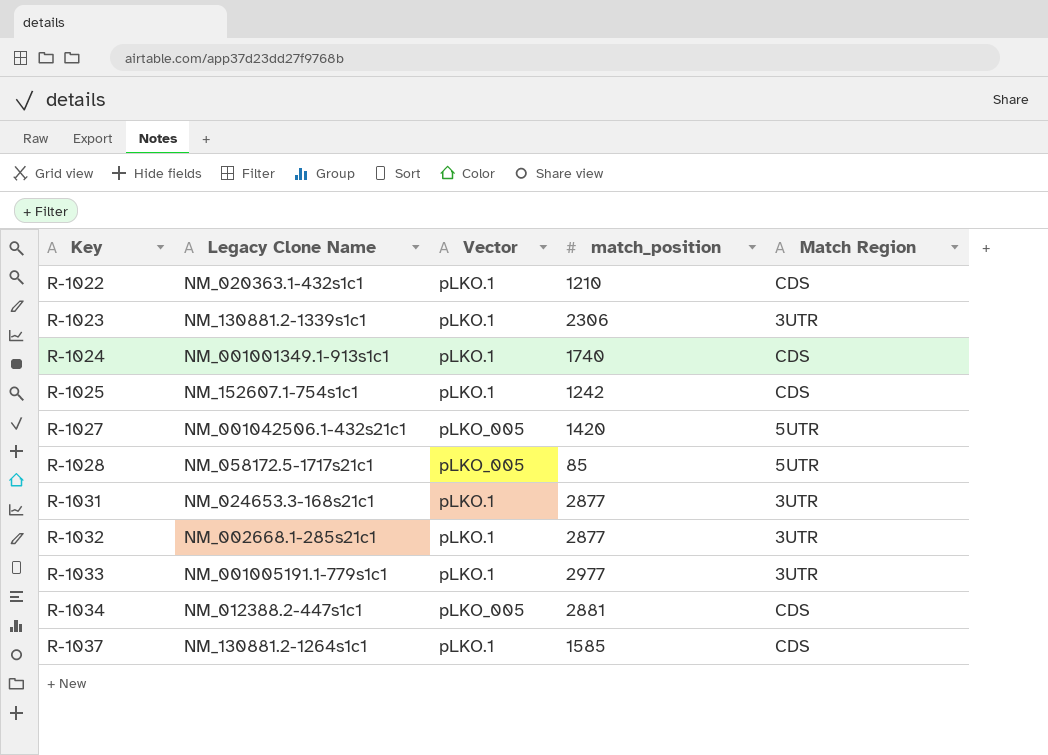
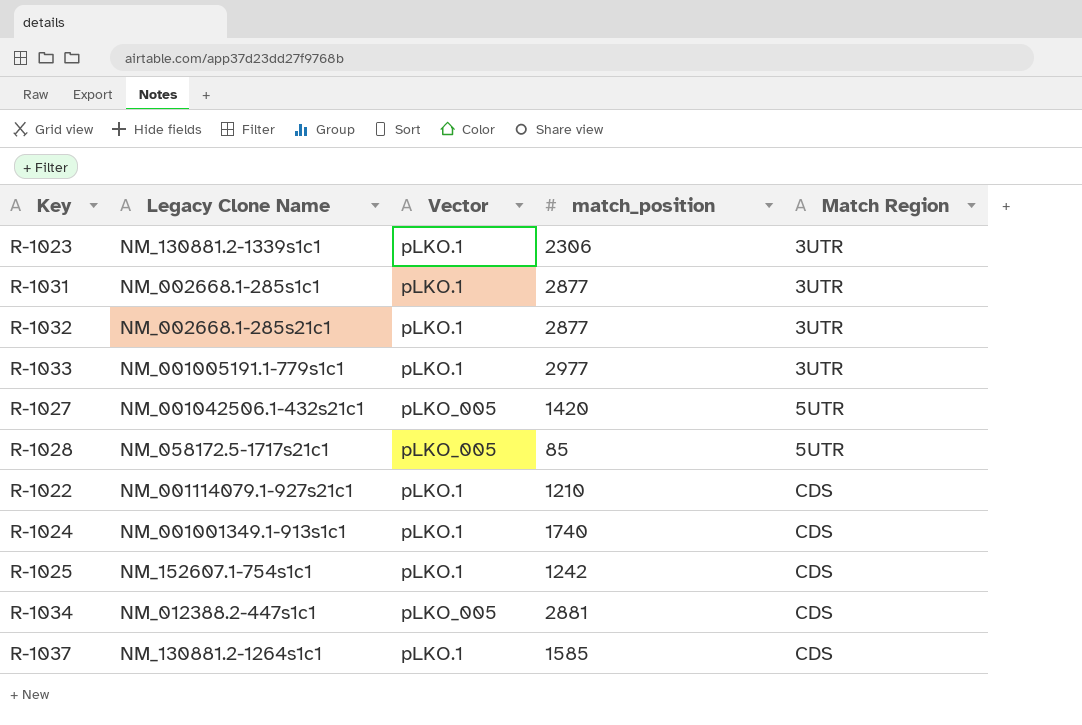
row order: Key ascending -> Match Region ascending
R-1031 | Legacy Clone Name: NM_024653.3-168s21c1 -> NM_002668.1-285s1c1
R-1022 | Legacy Clone Name: NM_020363.1-432s1c1 -> NM_001114079.1-927s21c1

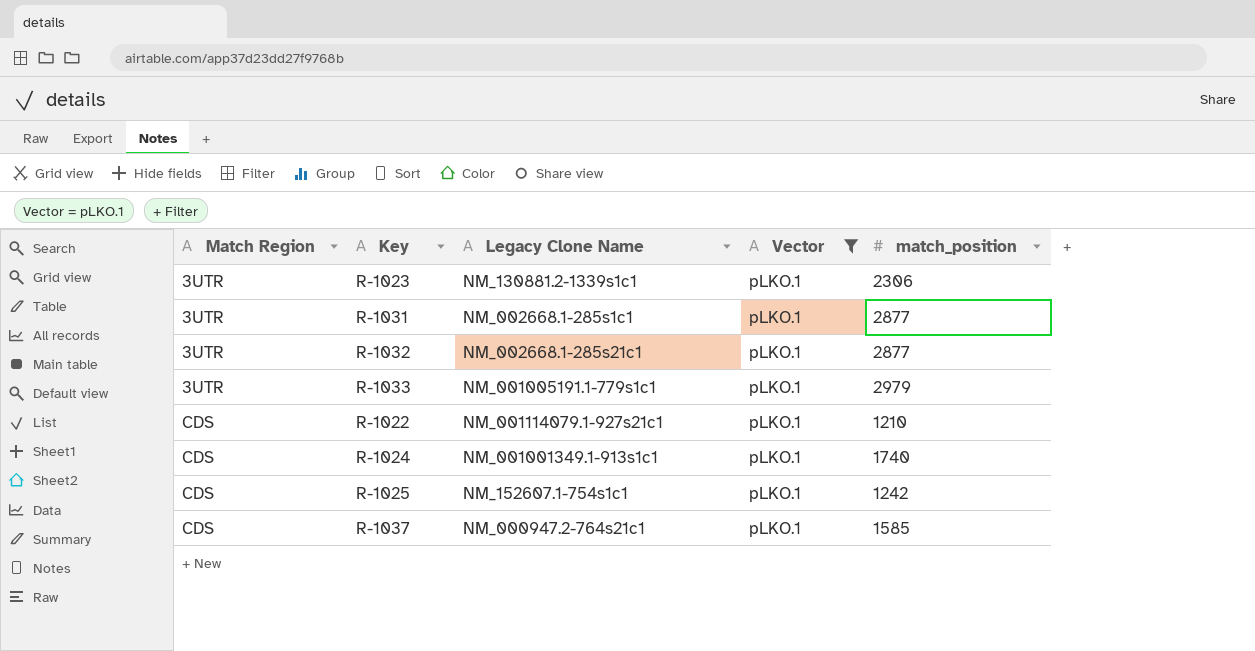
filter: none -> Vector = pLKO.1
column Match Region | position: 5 -> 1
R-1033 | match_position: 2977 -> 2979
R-1037 | Legacy Clone Name: NM_130881.2-1264s1c1 -> NM_000947.2-764s21c1

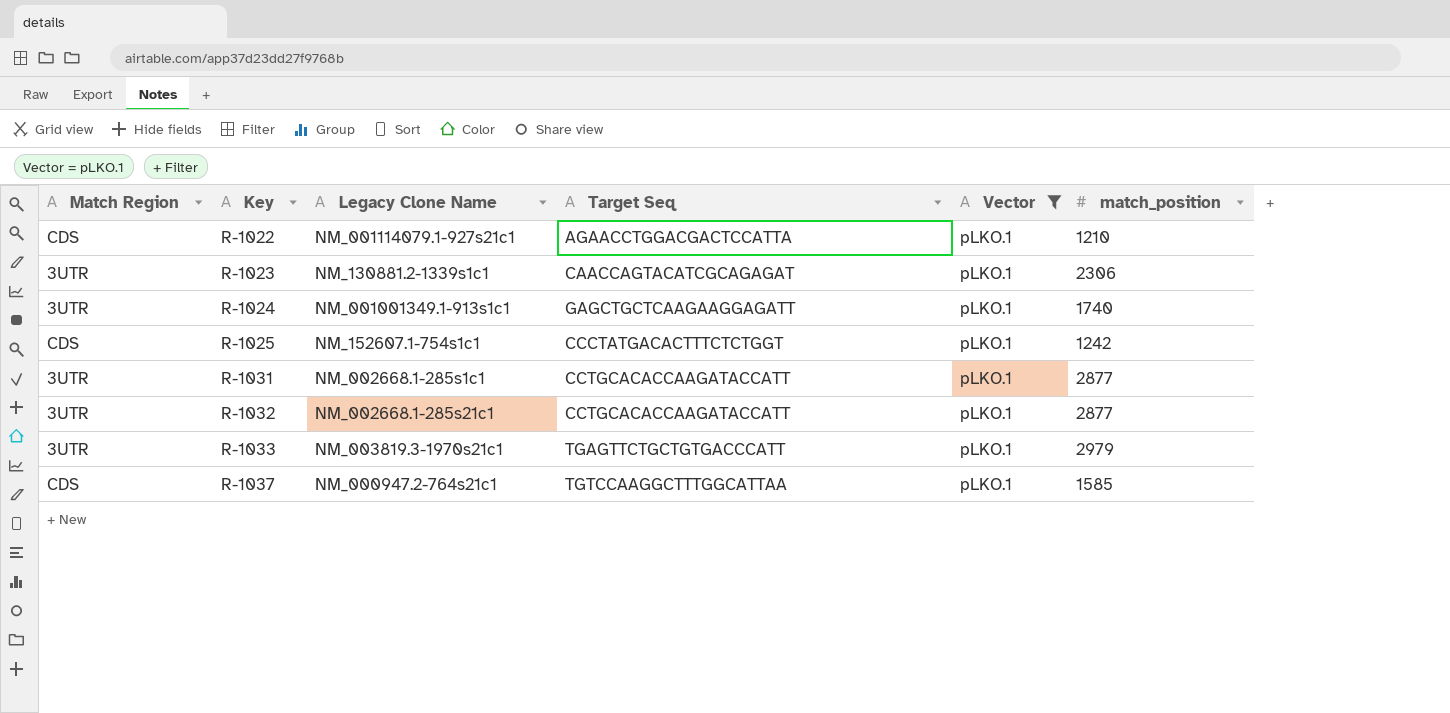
row order: Match Region ascending -> Key ascending
column Target Seq | position: none -> 4
R-1024 | Match Region: CDS -> 3UTR
R-1033 | Legacy Clone Name: NM_001005191.1-779s1c1 -> NM_003819.3-1970s21c1

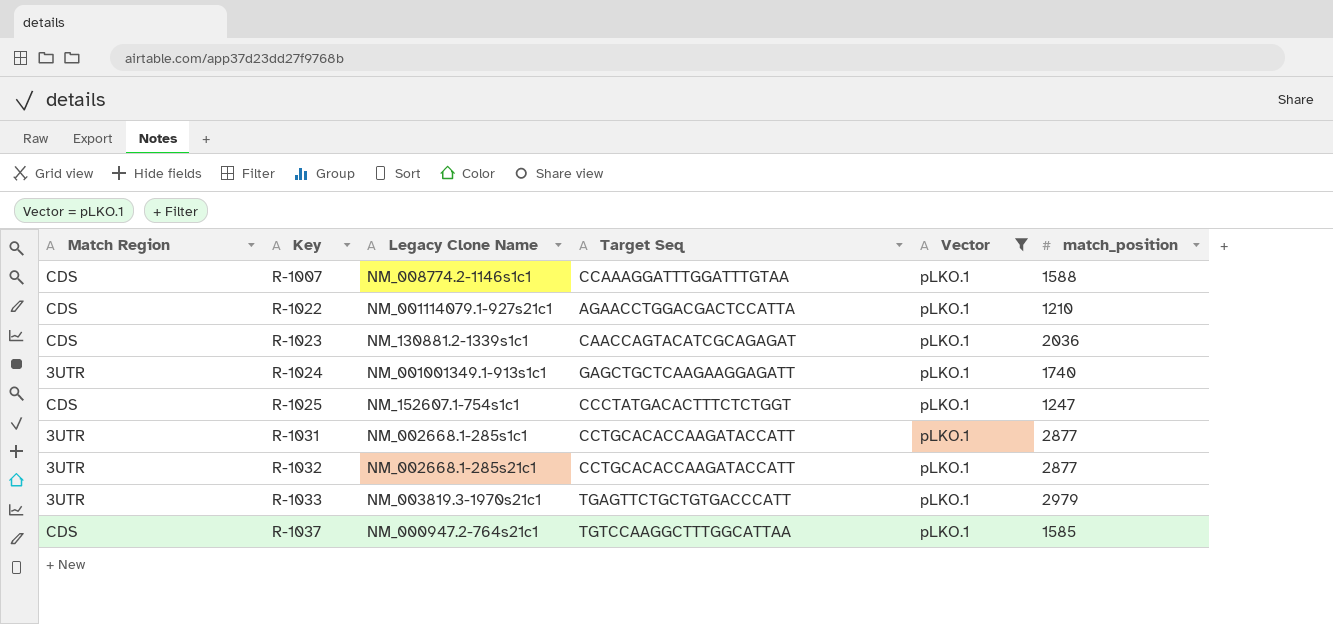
row R-1007: none -> CDS | NM_008774.2-1146s1c1 | CCAAAGGATTTGGATTTGTAA | pLKO.1 | 1588
R-1023 | Match Region: 3UTR -> CDS
R-1023 | match_position: 2306 -> 2036
R-1025 | match_position: 1242 -> 1247

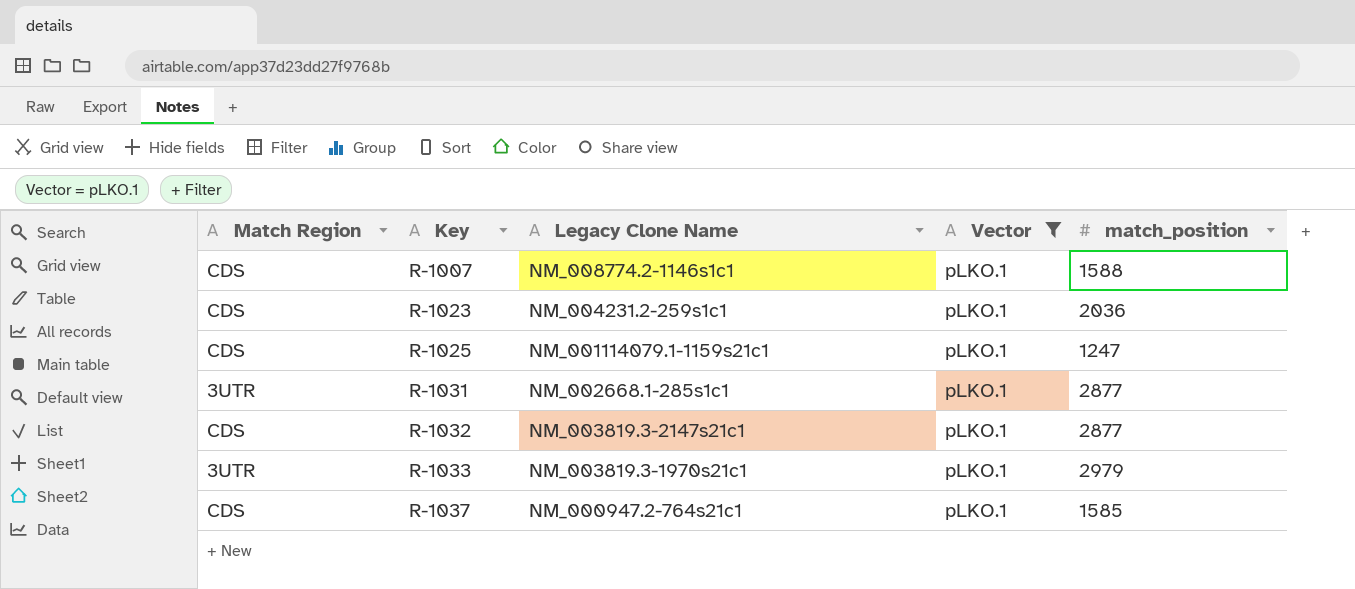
column Target Seq | position: 4 -> none
row R-1022: CDS | NM_001114079.1-927s21c1 | AGAACCTGGACGACTCCATTA | pLKO.1 | 1210 -> none
row R-1024: 3UTR | NM_001001349.1-913s1c1 | GAGCTGCTCAAGAAGGAGATT | pLKO.1 | 1740 -> none
R-1023 | Legacy Clone Name: NM_130881.2-1339s1c1 -> NM_004231.2-259s1c1
R-1025 | Legacy Clone Name: NM_152607.1-754s1c1 -> NM_001114079.1-1159s21c1
R-1032 | Match Region: 3UTR -> CDS
R-1032 | Legacy Clone Name: NM_002668.1-285s21c1 -> NM_003819.3-2147s21c1

